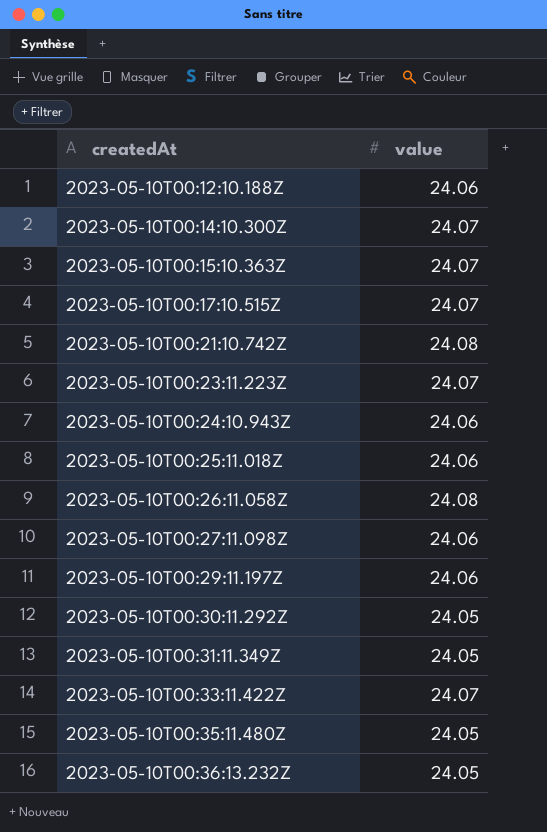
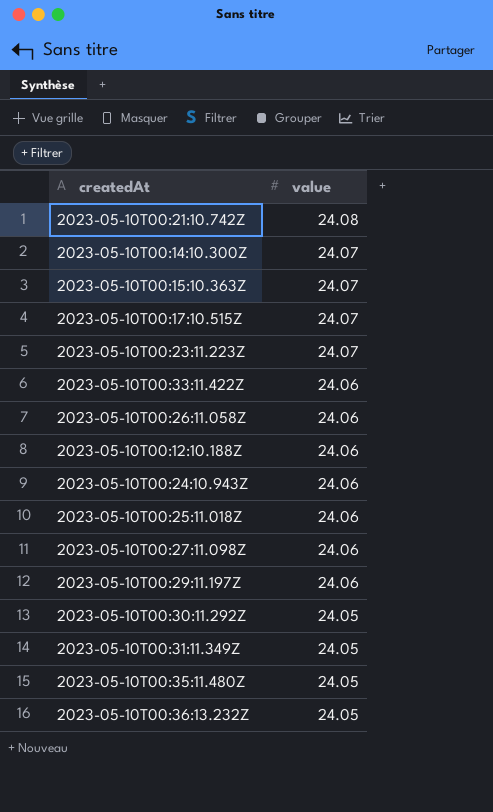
row order: createdAt ascending -> value descending
2023-05-10T00:33:11.422Z | value: 24.07 -> 24.06
2023-05-10T00:26:11.058Z | value: 24.08 -> 24.06

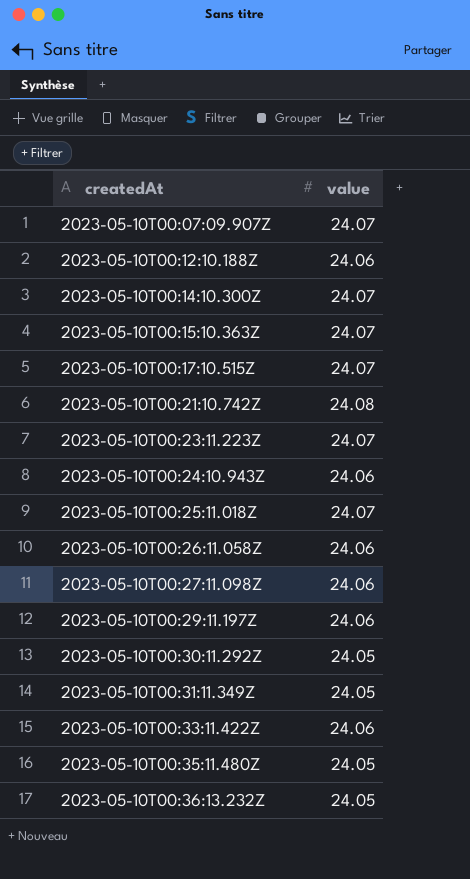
row order: value descending -> createdAt ascending
row 2023-05-10T00:07:09.907Z: none -> 24.07
2023-05-10T00:25:11.018Z | value: 24.06 -> 24.07

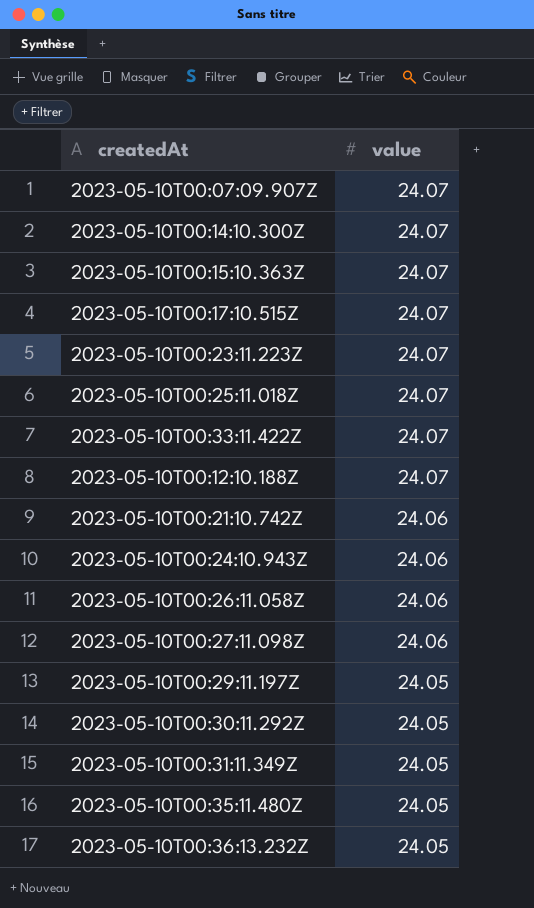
row order: createdAt ascending -> value descending
2023-05-10T00:33:11.422Z | value: 24.06 -> 24.07
2023-05-10T00:12:10.188Z | value: 24.06 -> 24.07
2023-05-10T00:21:10.742Z | value: 24.08 -> 24.06
2023-05-10T00:29:11.197Z | value: 24.06 -> 24.05

